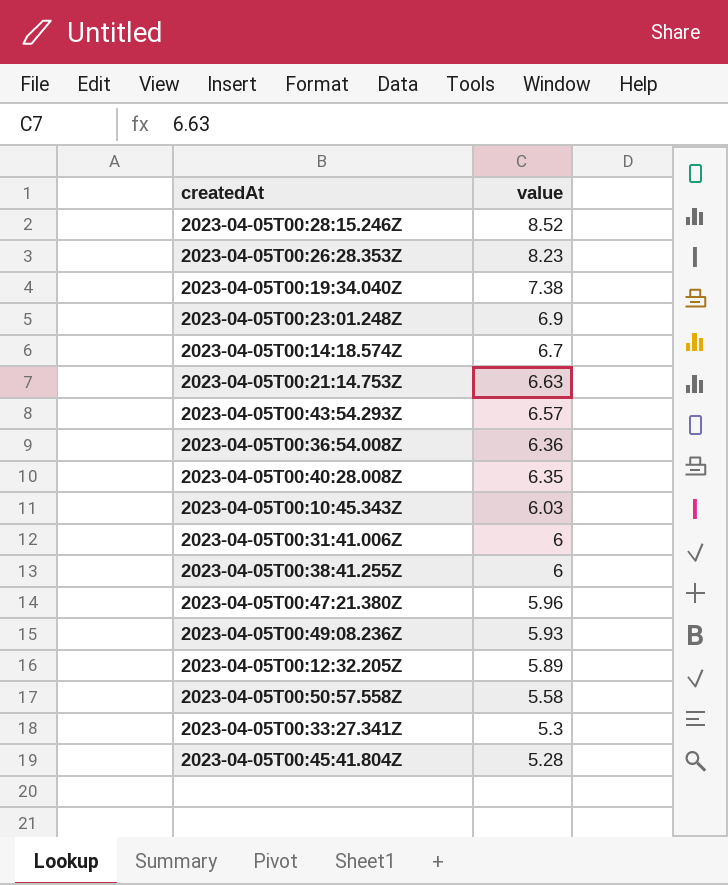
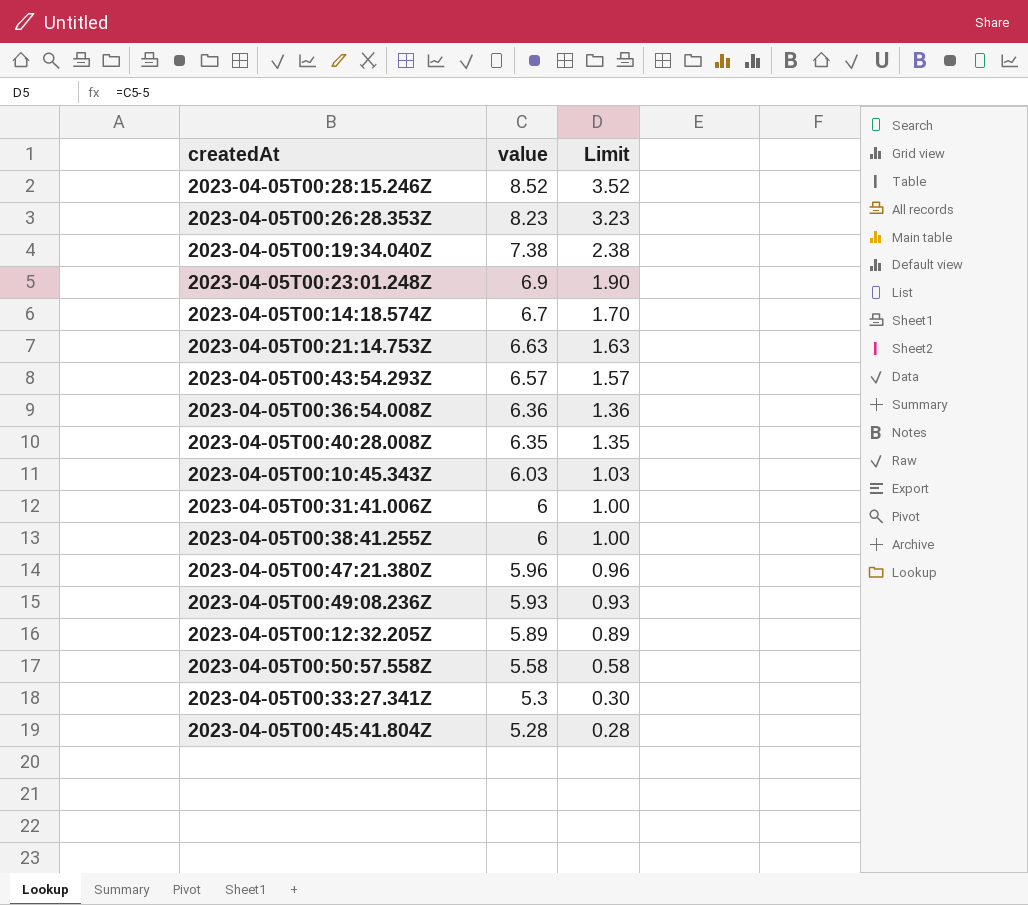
column Limit | formula: none -> [value] - 5

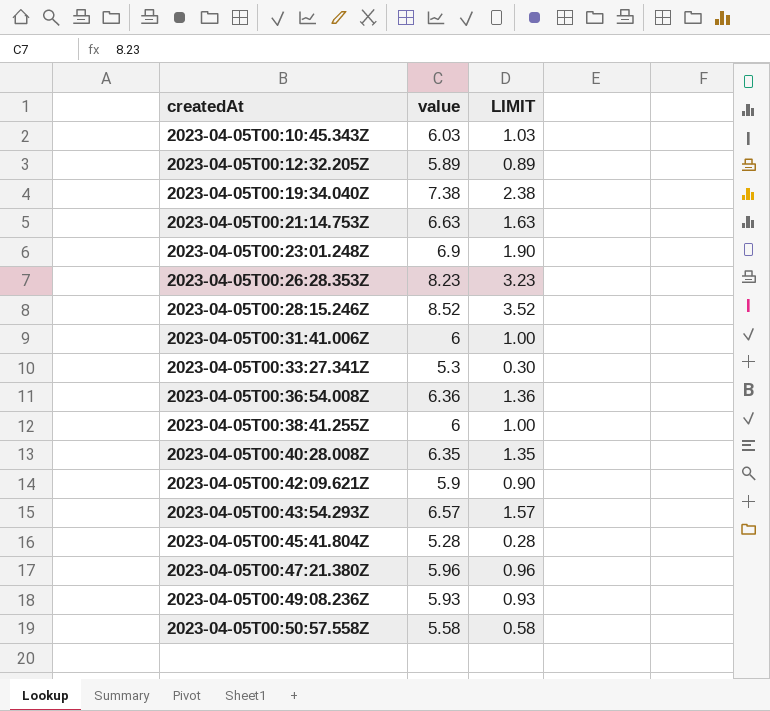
row order: value descending -> createdAt ascending
column name: Limit -> LIMIT
row 2023-04-05T00:14:18.574Z: 6.7 | 1.70 -> none
row 2023-04-05T00:42:09.621Z: none -> 5.9 | 0.90

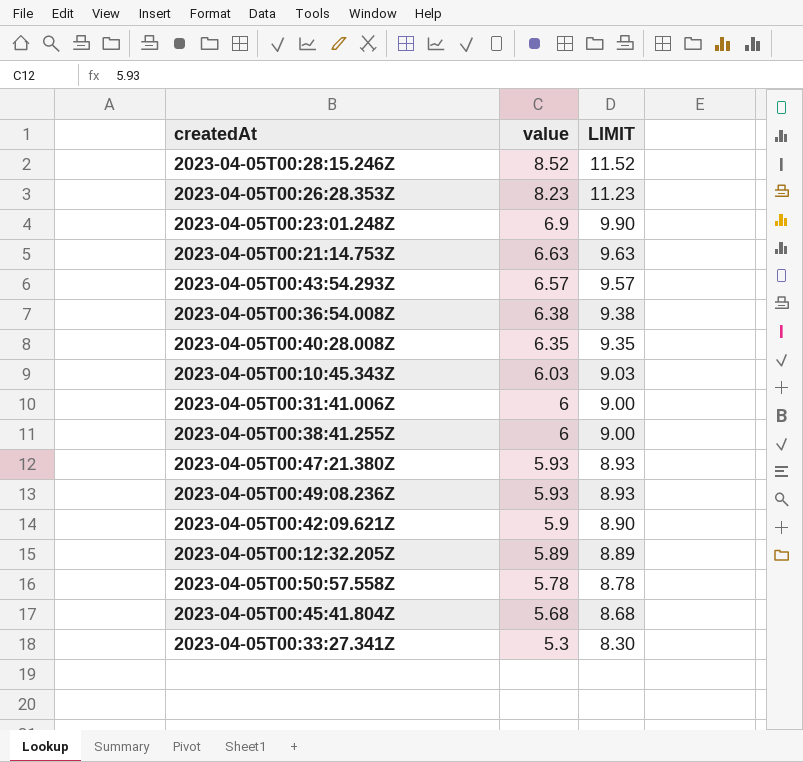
row order: createdAt ascending -> value descending
column LIMIT | formula: [value] - 5 -> [value] + 3
row 2023-04-05T00:19:34.040Z: 7.38 | 2.38 -> none
2023-04-05T00:36:54.008Z | value: 6.36 -> 6.38
2023-04-05T00:47:21.380Z | value: 5.96 -> 5.93
2023-04-05T00:50:57.558Z | value: 5.58 -> 5.78
2023-04-05T00:45:41.804Z | value: 5.28 -> 5.68

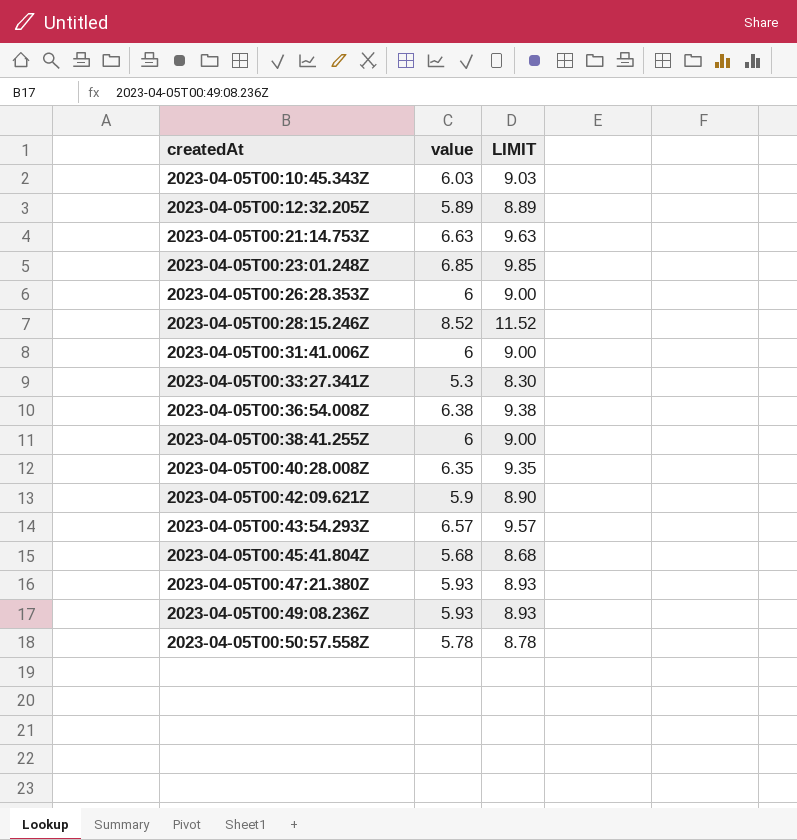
row order: value descending -> createdAt ascending
2023-04-05T00:23:01.248Z | value: 6.9 -> 6.85
2023-04-05T00:23:01.248Z | LIMIT: 9.90 -> 9.85
2023-04-05T00:26:28.353Z | value: 8.23 -> 6
2023-04-05T00:26:28.353Z | LIMIT: 11.23 -> 9.00

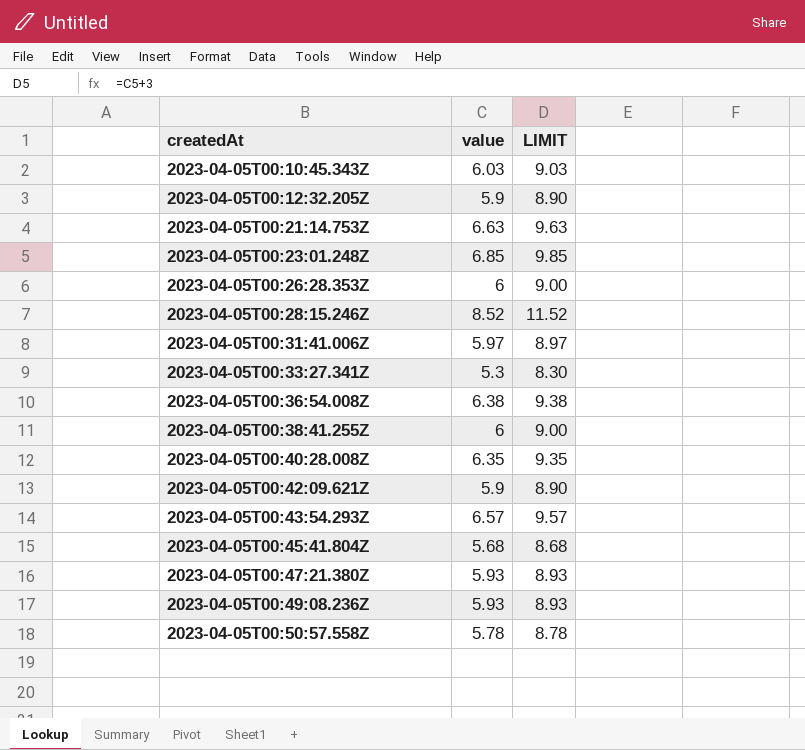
2023-04-05T00:12:32.205Z | value: 5.89 -> 5.9
2023-04-05T00:12:32.205Z | LIMIT: 8.89 -> 8.90
2023-04-05T00:31:41.006Z | value: 6 -> 5.97
2023-04-05T00:31:41.006Z | LIMIT: 9.00 -> 8.97

